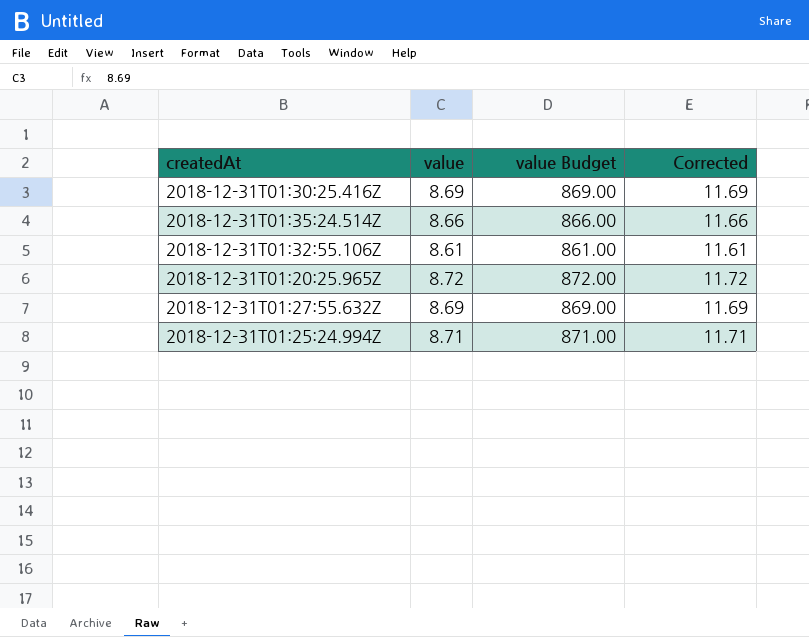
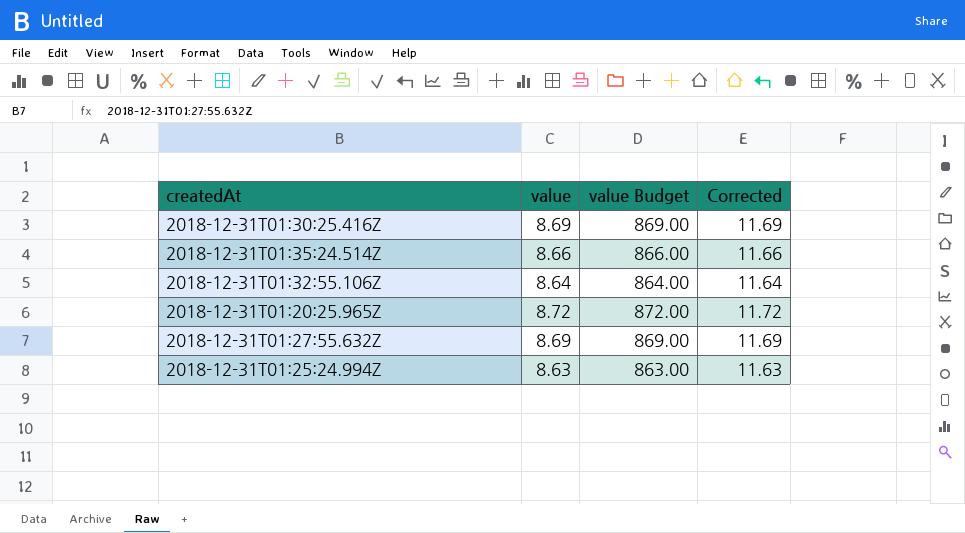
2018-12-31T01:32:55.106Z | value: 8.61 -> 8.64
2018-12-31T01:32:55.106Z | value Budget: 861.00 -> 864.00
2018-12-31T01:32:55.106Z | Corrected: 11.61 -> 11.64
2018-12-31T01:25:24.994Z | value: 8.71 -> 8.63
2018-12-31T01:25:24.994Z | value Budget: 871.00 -> 863.00
2018-12-31T01:25:24.994Z | Corrected: 11.71 -> 11.63

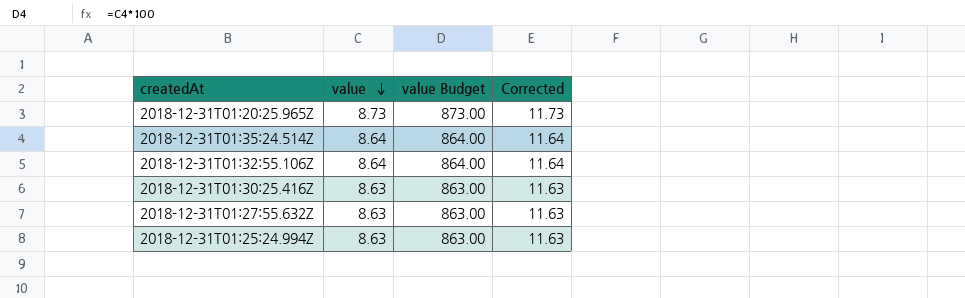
row order: none -> value descending
2018-12-31T01:20:25.965Z | value: 8.72 -> 8.73
2018-12-31T01:20:25.965Z | value Budget: 872.00 -> 873.00
2018-12-31T01:20:25.965Z | Corrected: 11.72 -> 11.73
2018-12-31T01:35:24.514Z | value: 8.66 -> 8.64
2018-12-31T01:35:24.514Z | value Budget: 866.00 -> 864.00
2018-12-31T01:35:24.514Z | Corrected: 11.66 -> 11.64
2018-12-31T01:30:25.416Z | value: 8.69 -> 8.63
2018-12-31T01:30:25.416Z | value Budget: 869.00 -> 863.00
2018-12-31T01:30:25.416Z | Corrected: 11.69 -> 11.63
2018-12-31T01:27:55.632Z | value: 8.69 -> 8.63
2018-12-31T01:27:55.632Z | value Budget: 869.00 -> 863.00
2018-12-31T01:27:55.632Z | Corrected: 11.69 -> 11.63

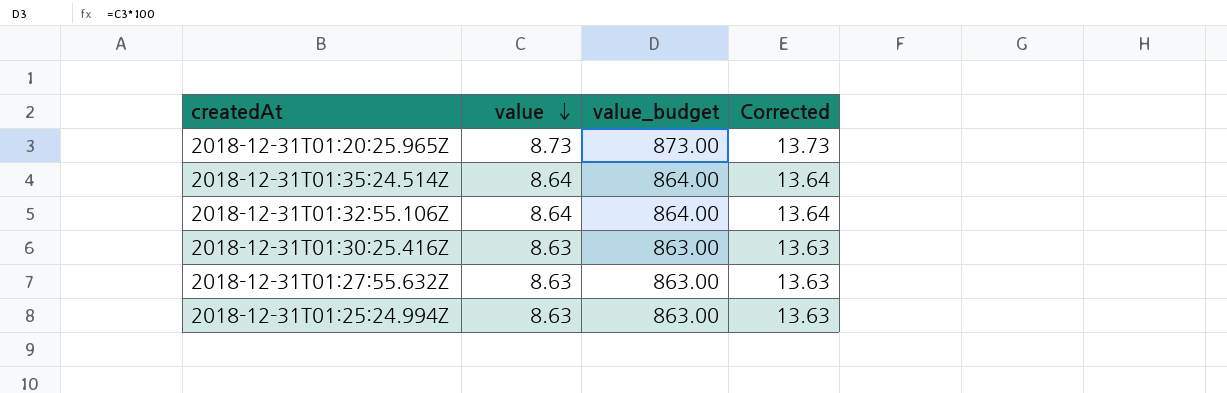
column name: value Budget -> value_budget
column Corrected | formula: [value] + 3 -> [value] + 5

